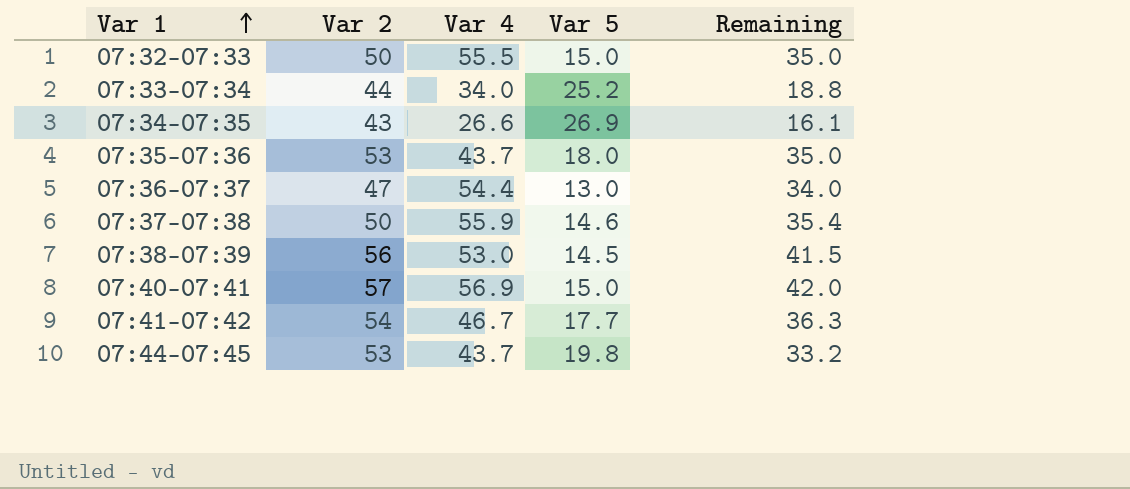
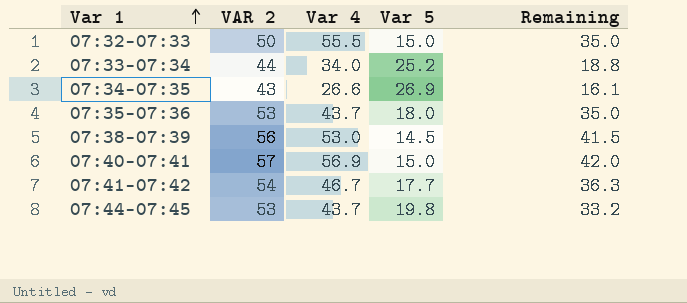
column name: Var 2 -> VAR 2
row 07:36-07:37: 47 | 54.4 | 13.0 | 34.0 -> none
row 07:37-07:38: 50 | 55.9 | 14.6 | 35.4 -> none

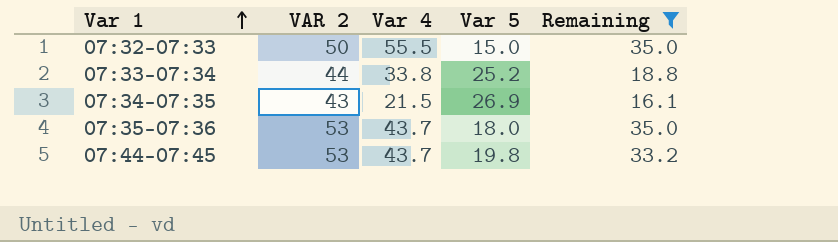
filter: none -> Remaining <= 35.0
07:33-07:34 | Var 4: 34.0 -> 33.8
07:34-07:35 | Var 4: 26.6 -> 21.5

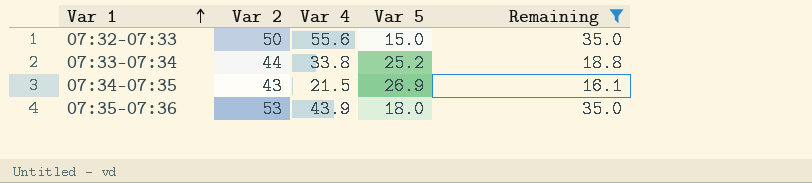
column name: VAR 2 -> Var 2
row 07:44-07:45: 53 | 43.7 | 19.8 | 33.2 -> none
07:32-07:33 | Var 4: 55.5 -> 55.6
07:35-07:36 | Var 4: 43.7 -> 43.9

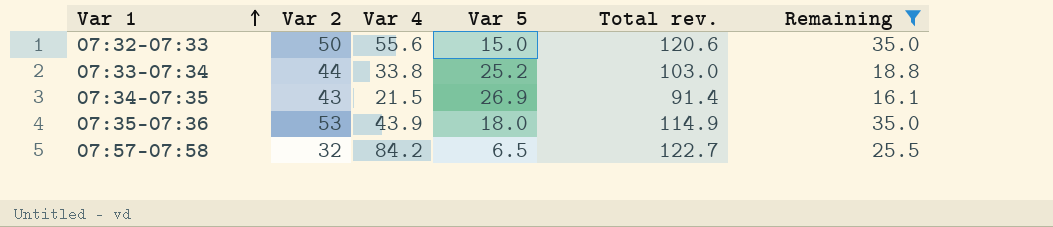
column Total rev. | formula: none -> [Var 2] + [Var 4] + [Var 5]
row 07:57-07:58: none -> 32 | 84.2 | 6.5 | 122.7 | 25.5

